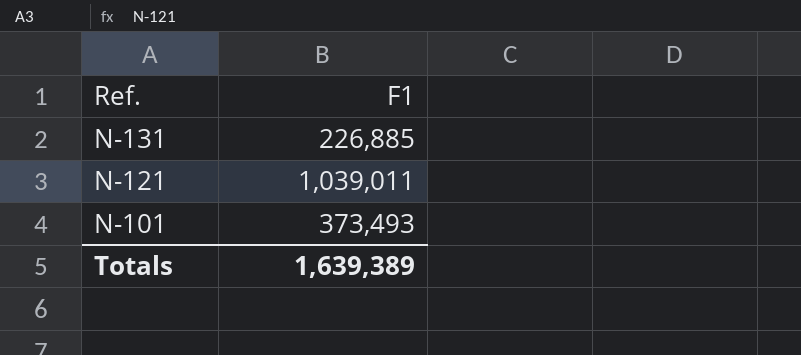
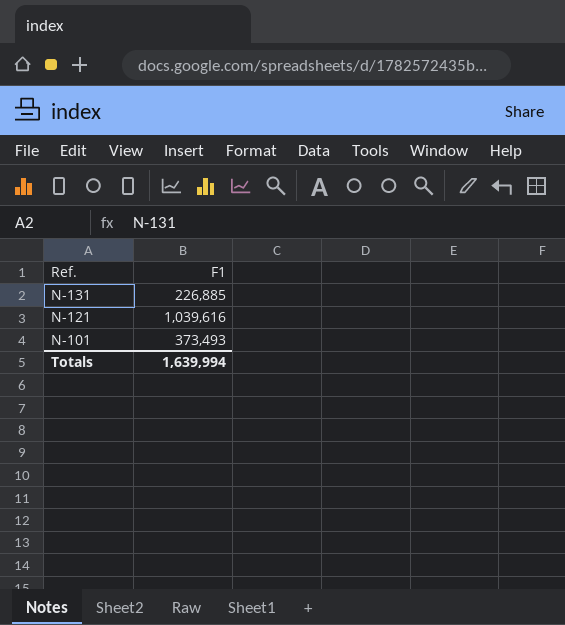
N-121 | F1: 1,039,011 -> 1,039,616
Totals | F1: 1,639,389 -> 1,639,994

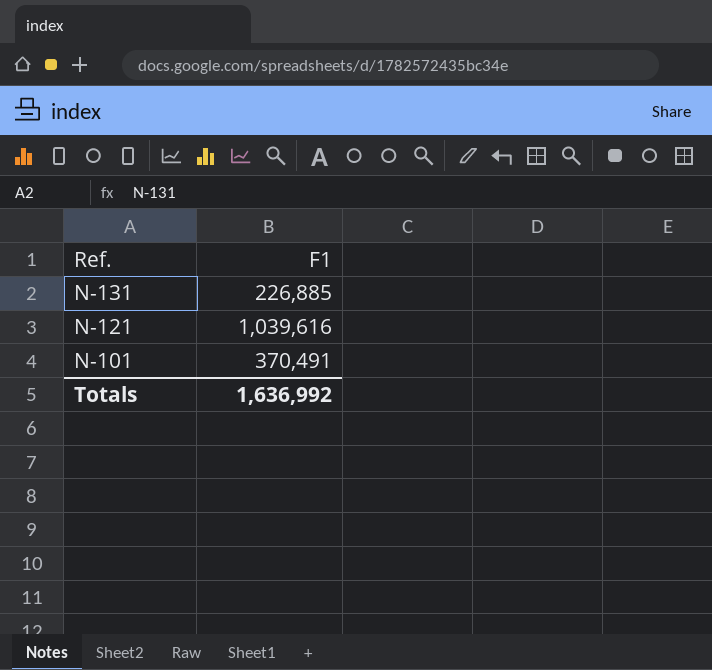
N-101 | F1: 373,493 -> 370,491
Totals | F1: 1,639,994 -> 1,636,992

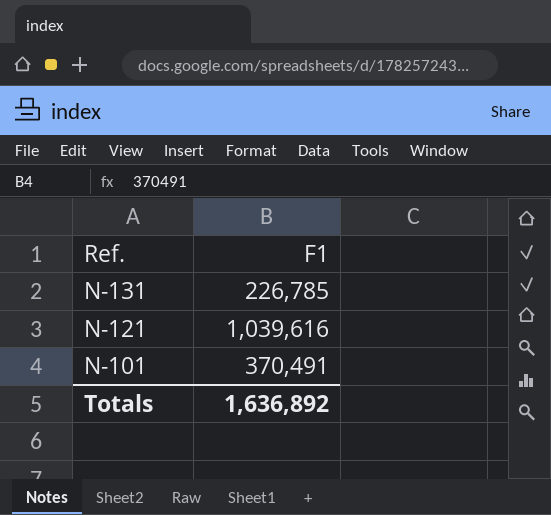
N-131 | F1: 226,885 -> 226,785
Totals | F1: 1,636,992 -> 1,636,892

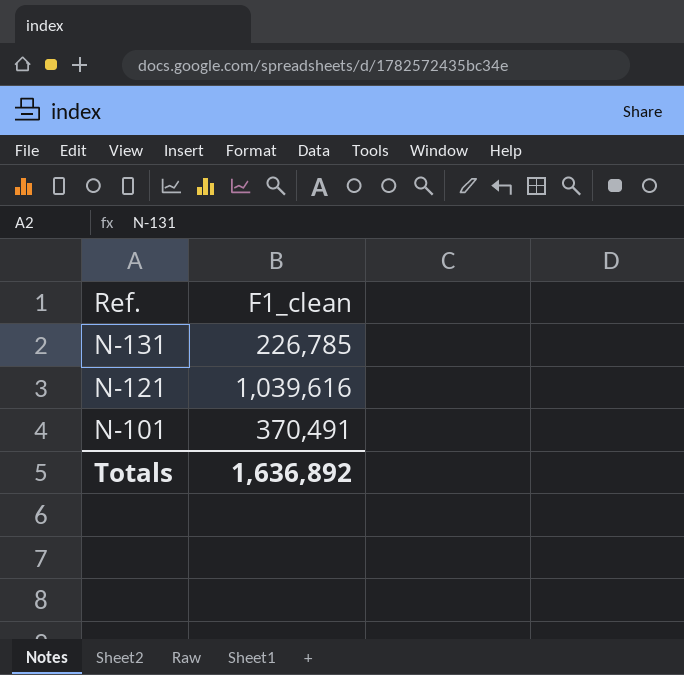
column name: F1 -> F1_clean

